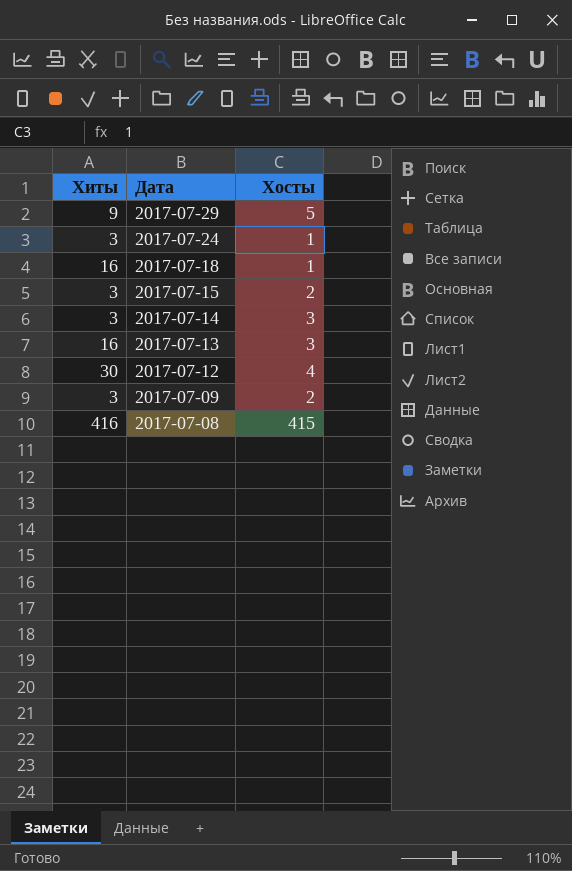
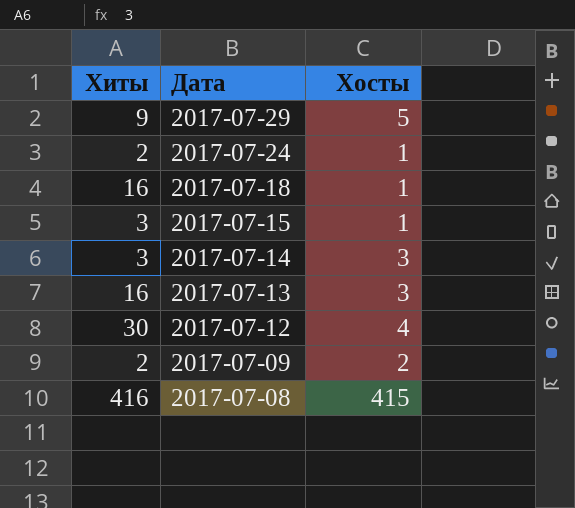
2017-07-24 | Хиты: 3 -> 2
2017-07-15 | Хосты: 2 -> 1
2017-07-09 | Хиты: 3 -> 2

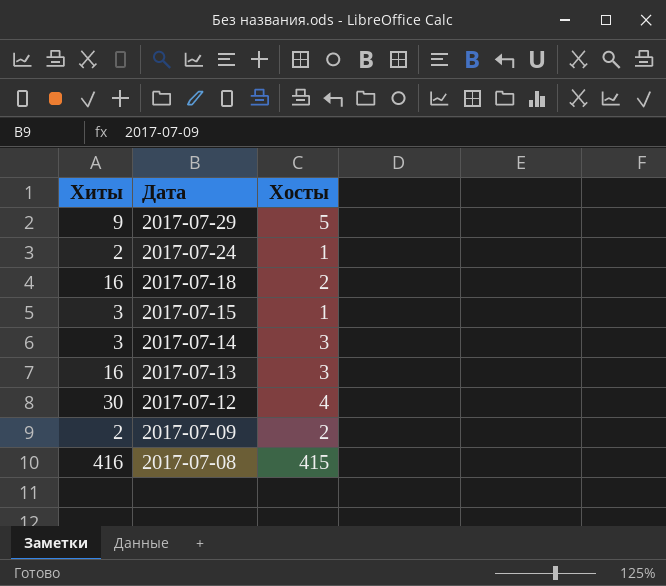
2017-07-18 | Хосты: 1 -> 2

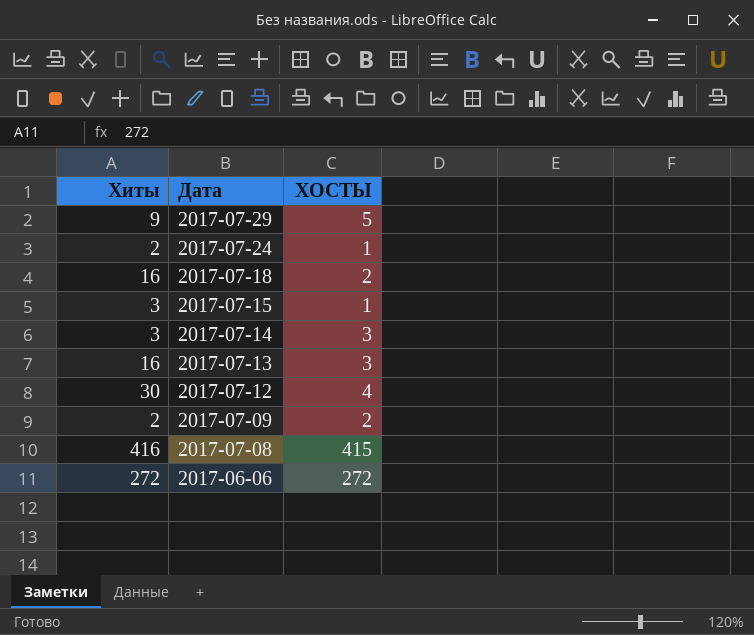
column name: Хосты -> ХОСТЫ
row 2017-06-06: none -> 272 | 272

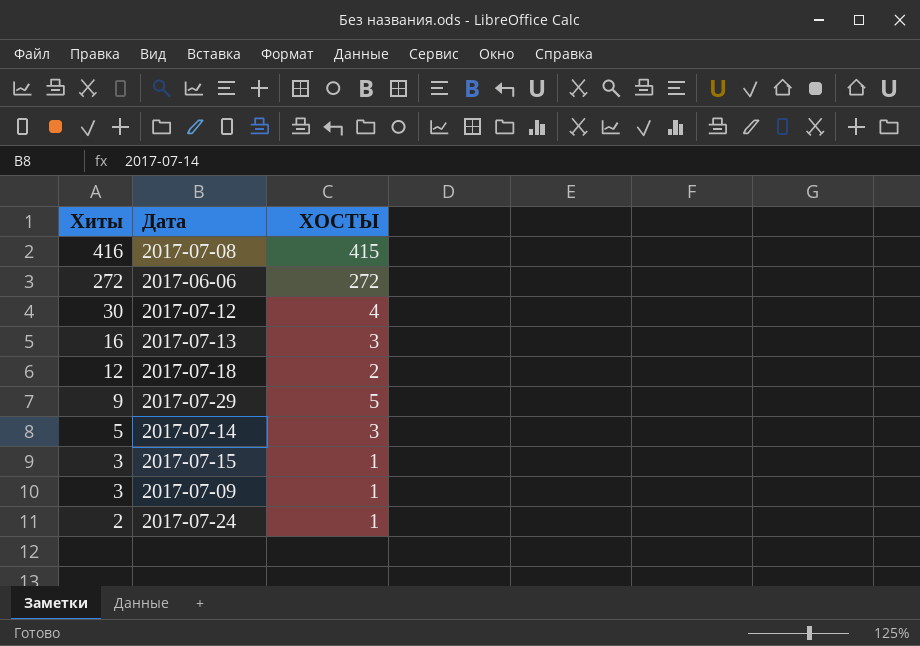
row order: Дата descending -> Хиты descending
2017-07-18 | Хиты: 16 -> 12
2017-07-14 | Хиты: 3 -> 5
2017-07-09 | Хиты: 2 -> 3
2017-07-09 | ХОСТЫ: 2 -> 1

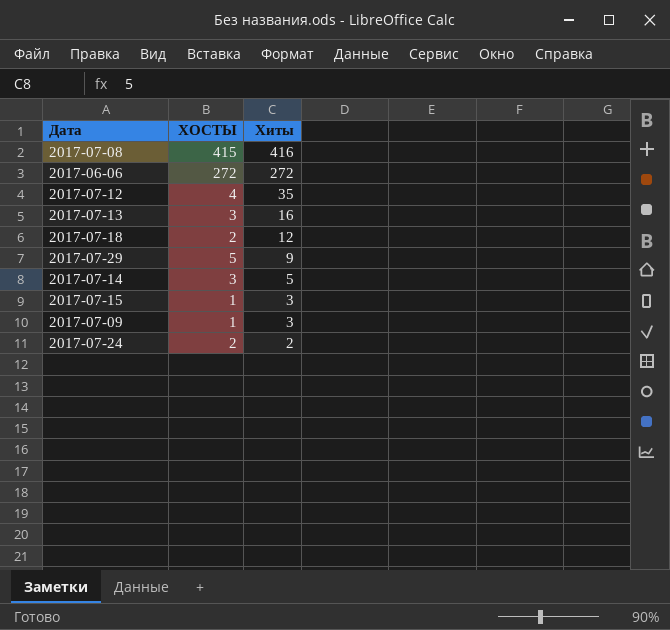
column Хиты | position: 1 -> 3
2017-07-12 | Хиты: 30 -> 35
2017-07-24 | ХОСТЫ: 1 -> 2

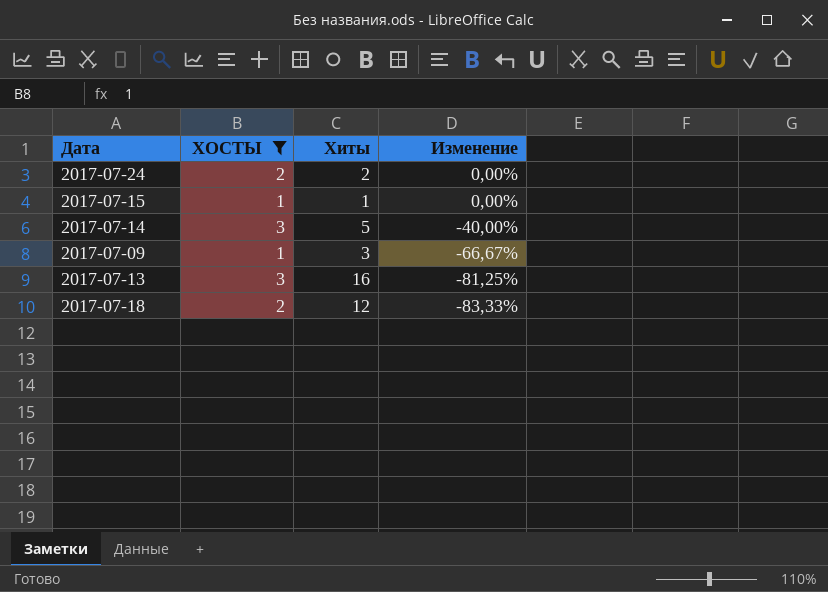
filter: none -> ХОСТЫ <= 3
row order: Хиты descending -> Изменение descending
column Изменение | formula: none -> ([ХОСТЫ] - [Хиты]) / [Хиты]
2017-07-15 | Хиты: 3 -> 1

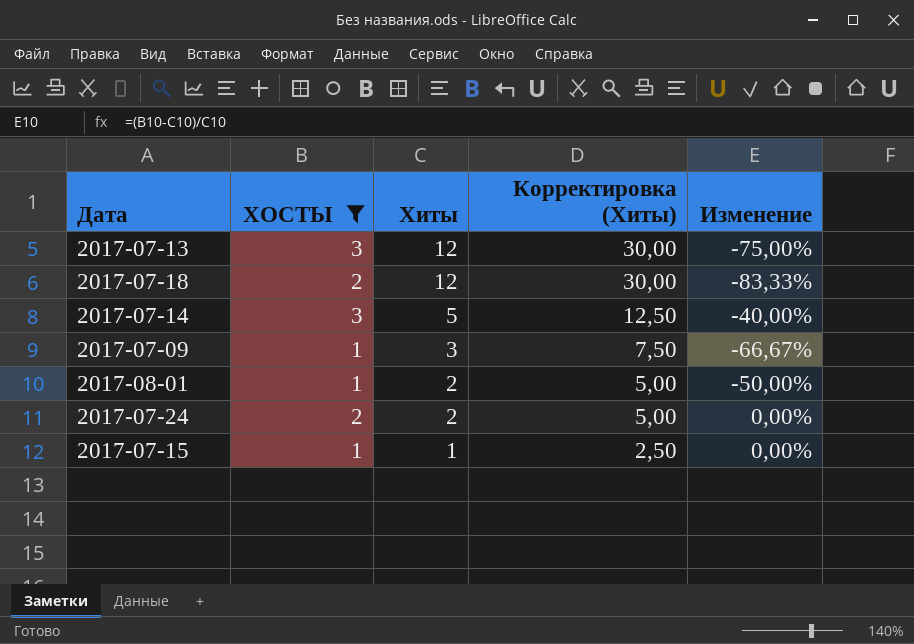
row order: Изменение descending -> Хиты descending
column Корректировка (Хиты) | formula: none -> [Хиты] * 2,5
2017-07-13 | Хиты: 16 -> 12
2017-07-13 | Изменение: -81,25% -> -75,00%
row 2017-08-01: none -> 1 | 2 | 5,00 | -50,00%

